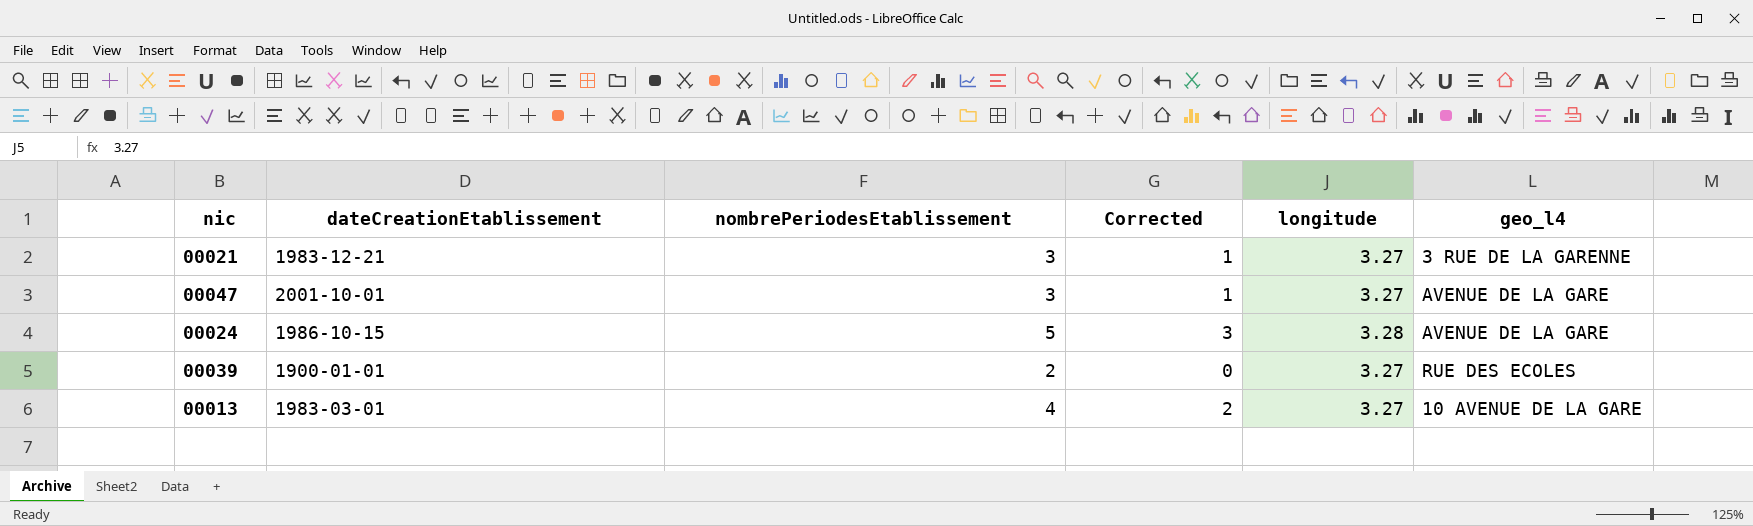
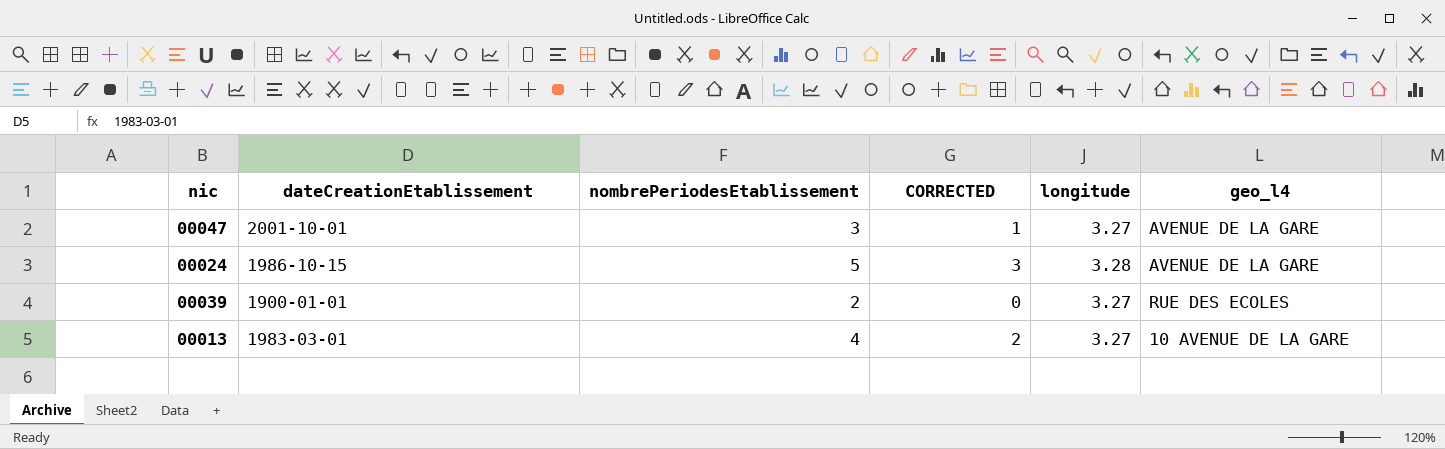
column name: Corrected -> CORRECTED
row 00021: 1983-12-21 | 3 | 1 | 3.27 | 3 RUE DE LA GARENNE -> none

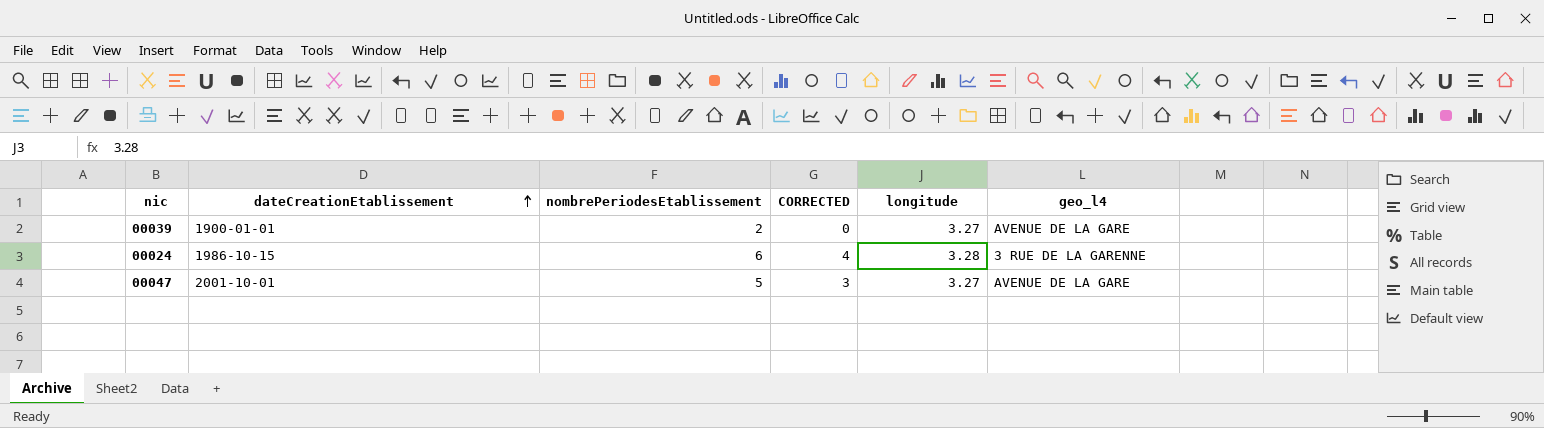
row order: none -> dateCreationEtablissement ascending
row 00013: 1983-03-01 | 4 | 2 | 3.27 | 10 AVENUE DE LA GARE -> none
00039 | geo_l4: RUE DES ECOLES -> AVENUE DE LA GARE
00024 | nombrePeriodesEtablissement: 5 -> 6
00024 | CORRECTED: 3 -> 4
00024 | geo_l4: AVENUE DE LA GARE -> 3 RUE DE LA GARENNE
00047 | nombrePeriodesEtablissement: 3 -> 5
00047 | CORRECTED: 1 -> 3

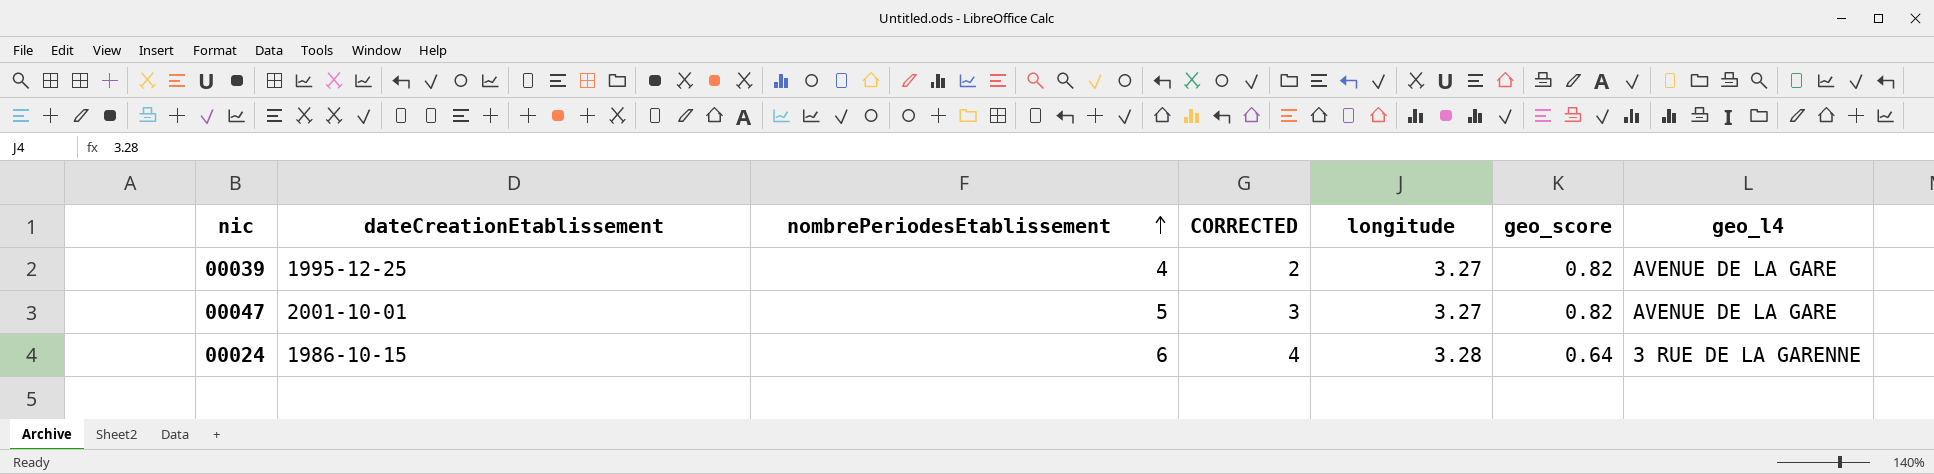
row order: dateCreationEtablissement ascending -> nombrePeriodesEtablissement ascending
column geo_score | position: none -> 6
00039 | dateCreationEtablissement: 1900-01-01 -> 1995-12-25
00039 | nombrePeriodesEtablissement: 2 -> 4
00039 | CORRECTED: 0 -> 2

